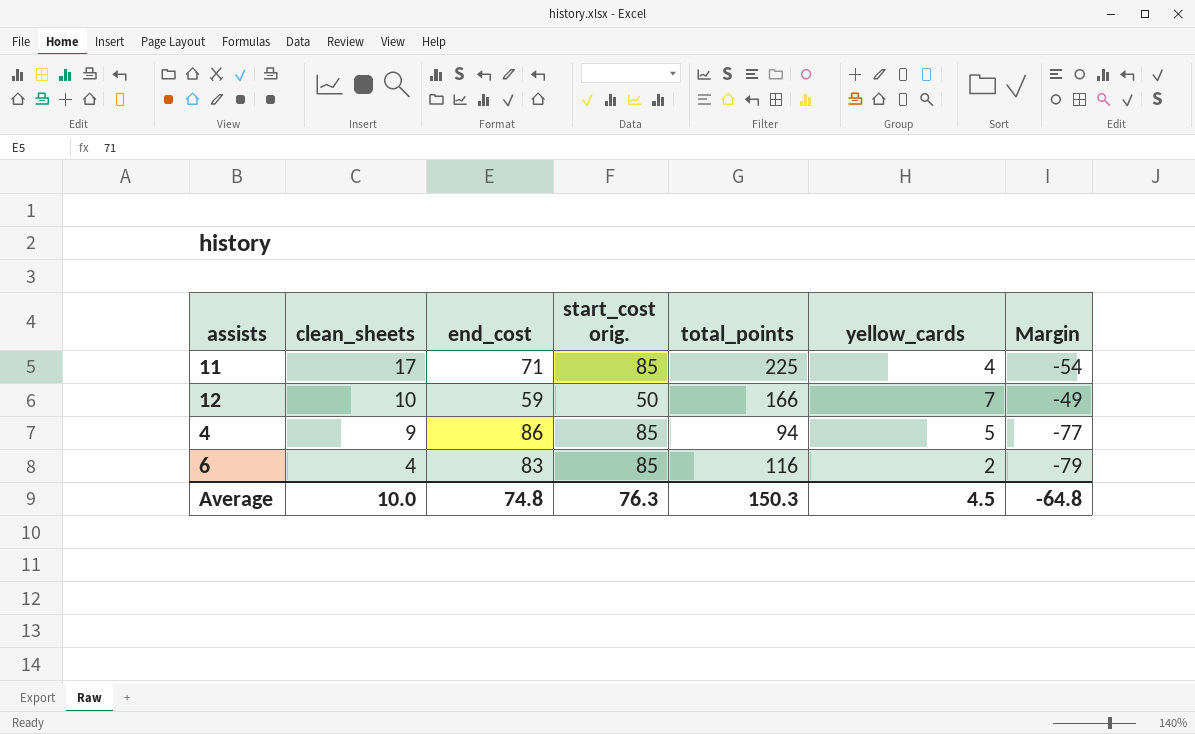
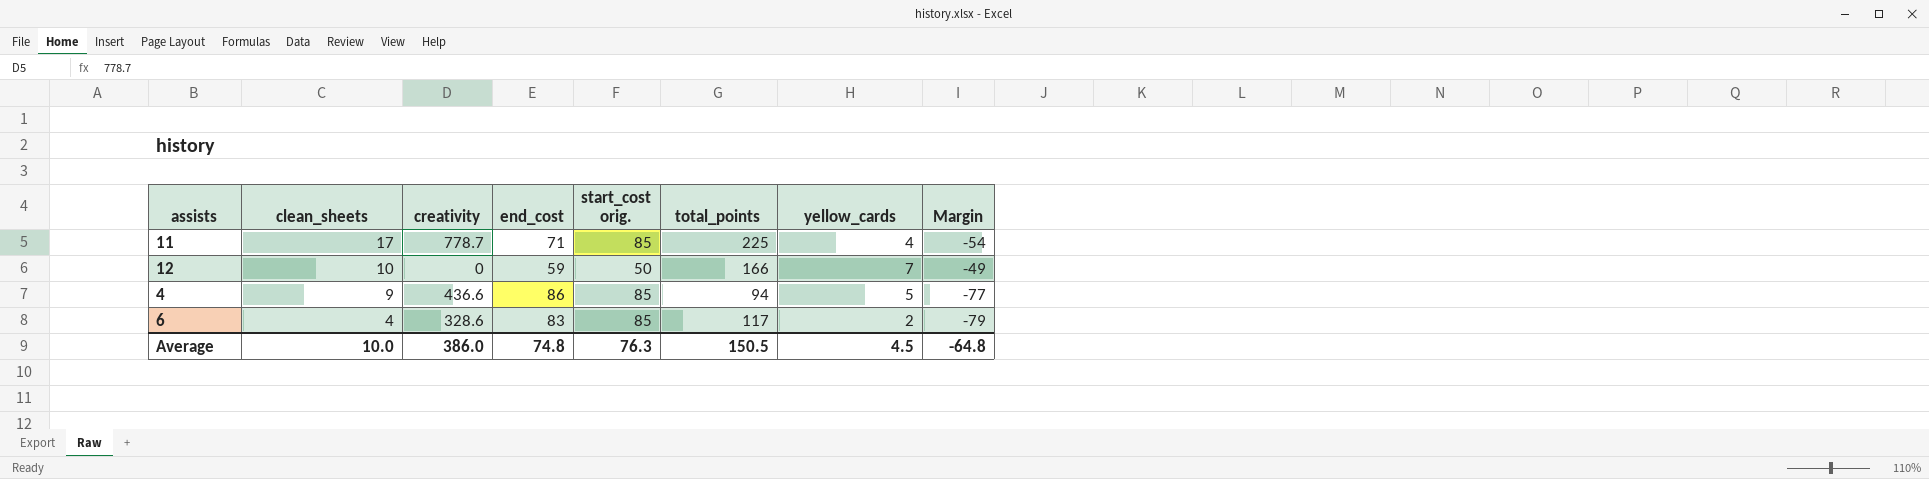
column creativity | position: none -> 3
6 | total_points: 116 -> 117
Average | total_points: 150.3 -> 150.5

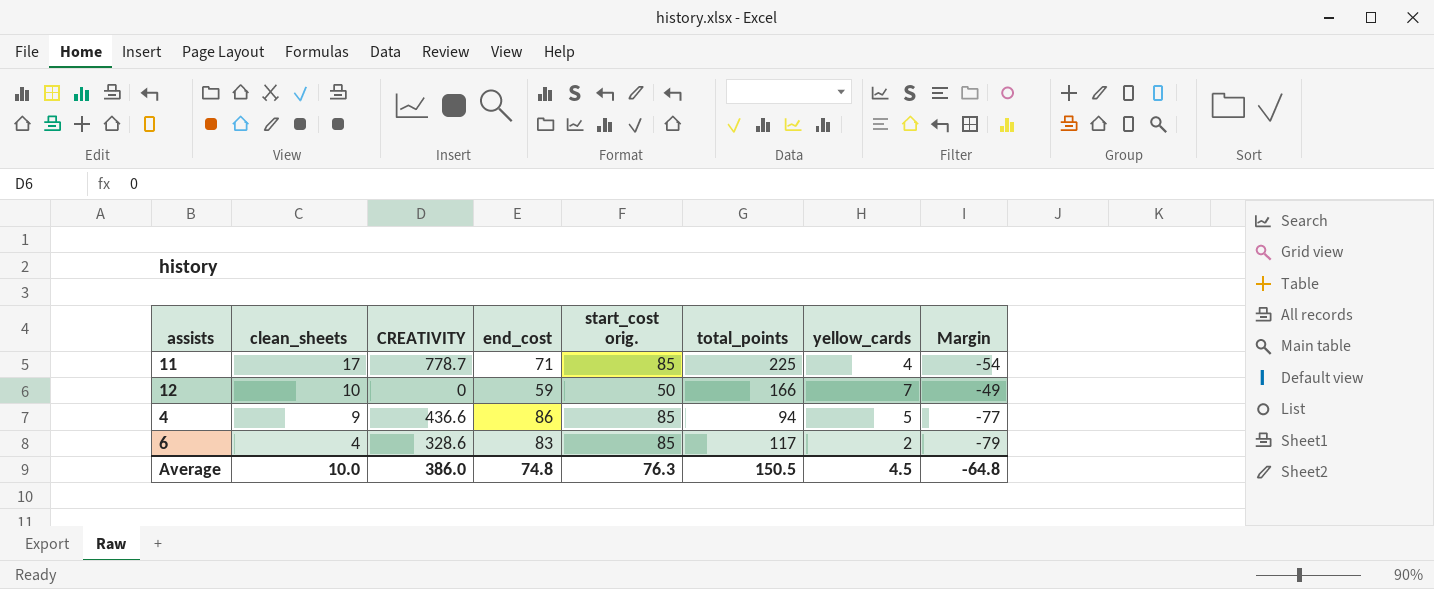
column name: creativity -> CREATIVITY

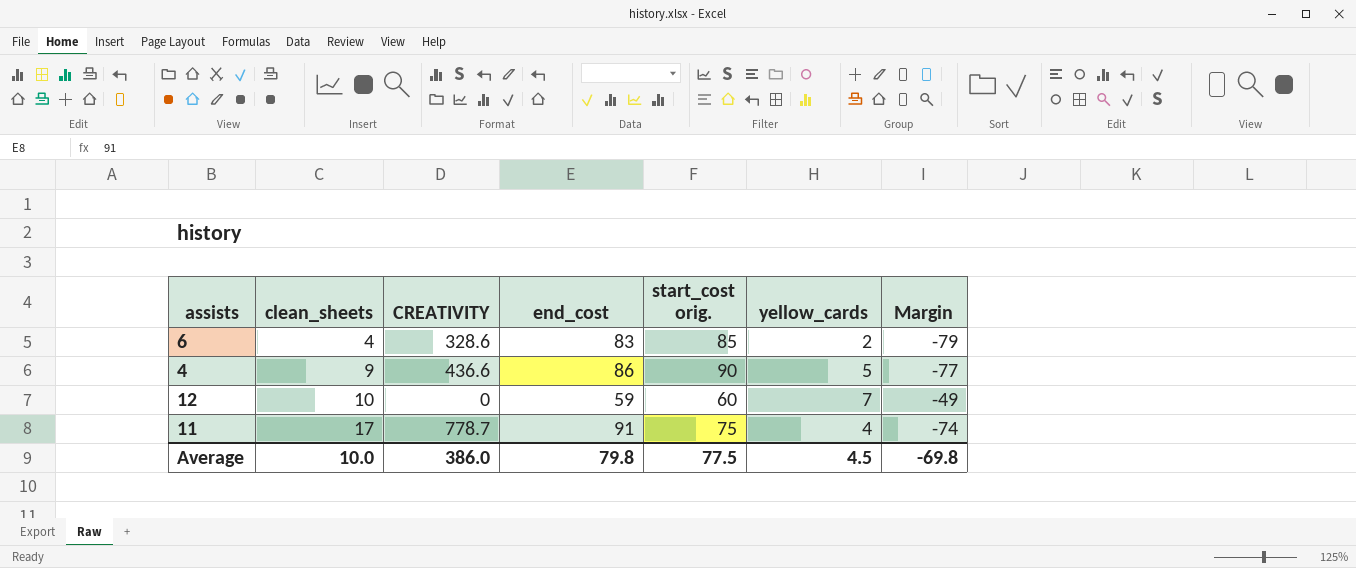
row order: clean_sheets descending -> clean_sheets ascending
column total_points | position: 6 -> none
4 | start_cost orig.: 85 -> 90
12 | start_cost orig.: 50 -> 60
11 | end_cost: 71 -> 91
11 | start_cost orig.: 85 -> 75
11 | Margin: -54 -> -74
Average | end_cost: 74.8 -> 79.8
Average | start_cost orig.: 76.3 -> 77.5
Average | Margin: -64.8 -> -69.8

